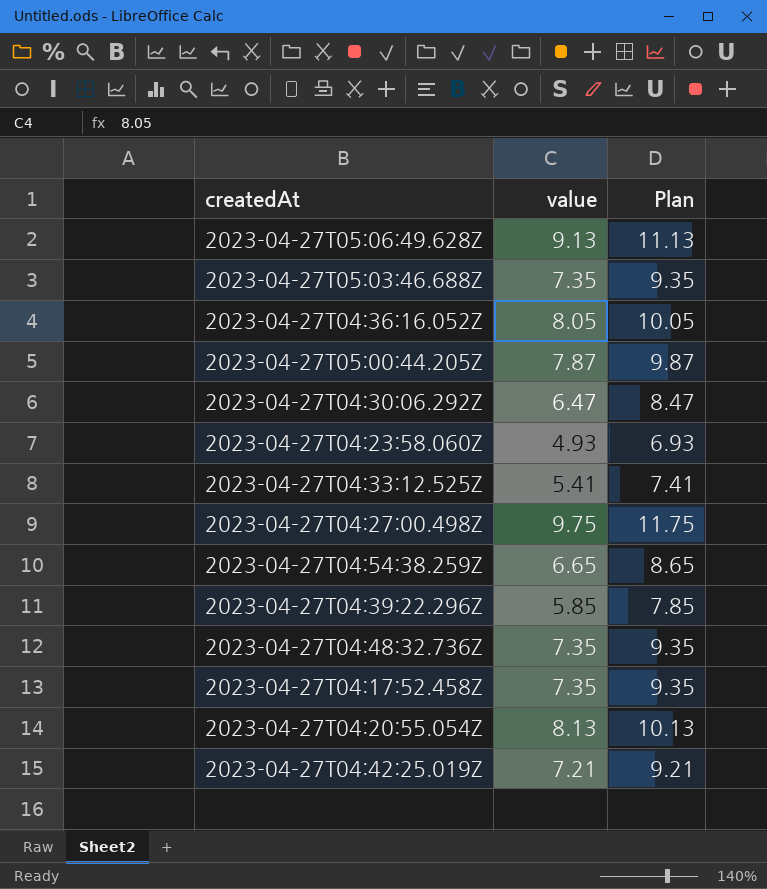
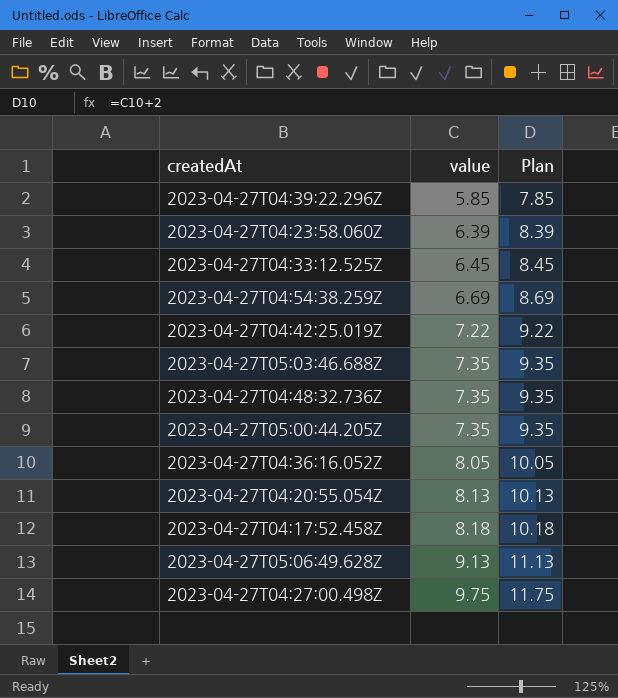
row order: none -> value ascending
row 2023-04-27T04:30:06.292Z: 6.47 | 8.47 -> none
2023-04-27T04:23:58.060Z | value: 4.93 -> 6.39
2023-04-27T04:23:58.060Z | Plan: 6.93 -> 8.39
2023-04-27T04:33:12.525Z | value: 5.41 -> 6.45
2023-04-27T04:33:12.525Z | Plan: 7.41 -> 8.45
2023-04-27T04:54:38.259Z | value: 6.65 -> 6.69
2023-04-27T04:54:38.259Z | Plan: 8.65 -> 8.69
2023-04-27T04:42:25.019Z | value: 7.21 -> 7.22
2023-04-27T04:42:25.019Z | Plan: 9.21 -> 9.22
2023-04-27T05:00:44.205Z | value: 7.87 -> 7.35
2023-04-27T05:00:44.205Z | Plan: 9.87 -> 9.35
2023-04-27T04:17:52.458Z | value: 7.35 -> 8.18
2023-04-27T04:17:52.458Z | Plan: 9.35 -> 10.18

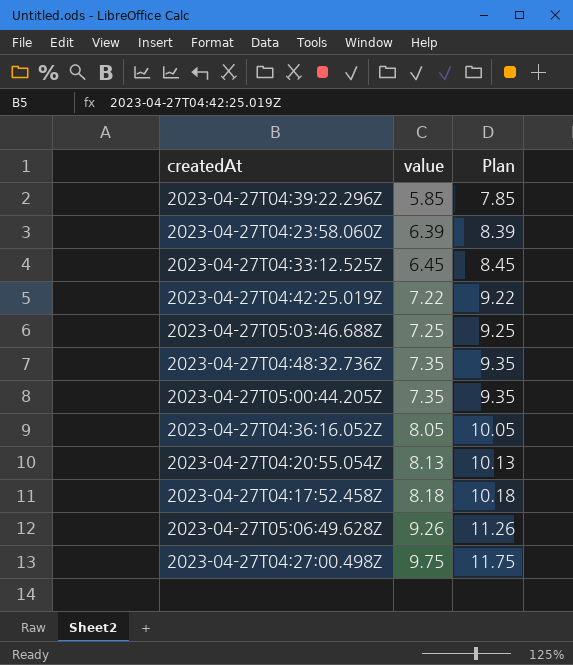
row 2023-04-27T04:54:38.259Z: 6.69 | 8.69 -> none
2023-04-27T05:03:46.688Z | value: 7.35 -> 7.25
2023-04-27T05:03:46.688Z | Plan: 9.35 -> 9.25
2023-04-27T05:06:49.628Z | value: 9.13 -> 9.26
2023-04-27T05:06:49.628Z | Plan: 11.13 -> 11.26

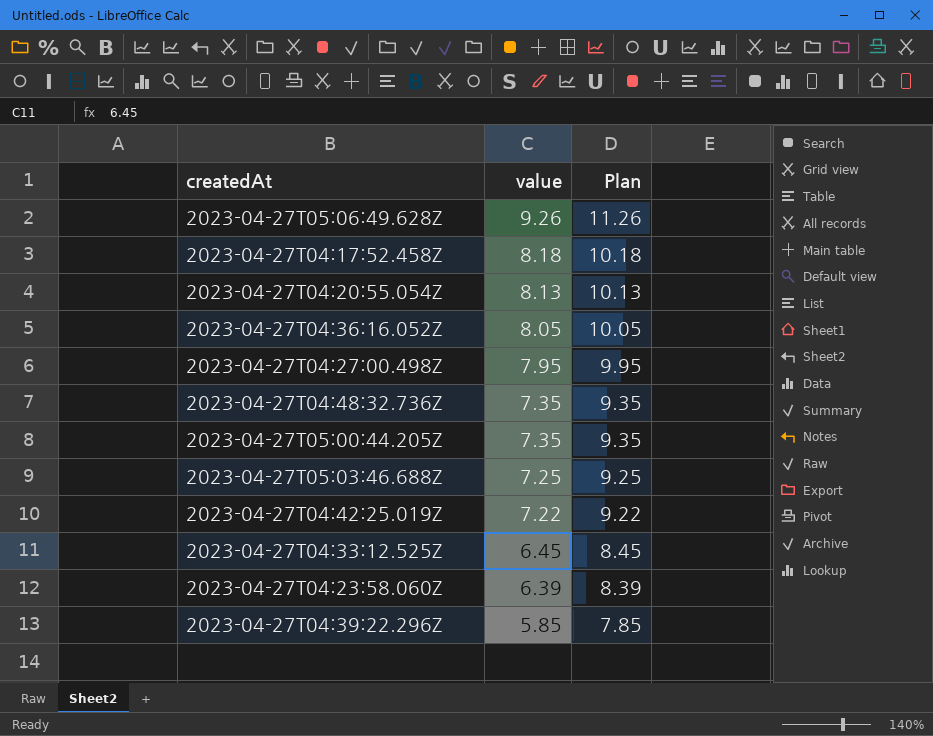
row order: value ascending -> value descending
2023-04-27T04:27:00.498Z | value: 9.75 -> 7.95
2023-04-27T04:27:00.498Z | Plan: 11.75 -> 9.95

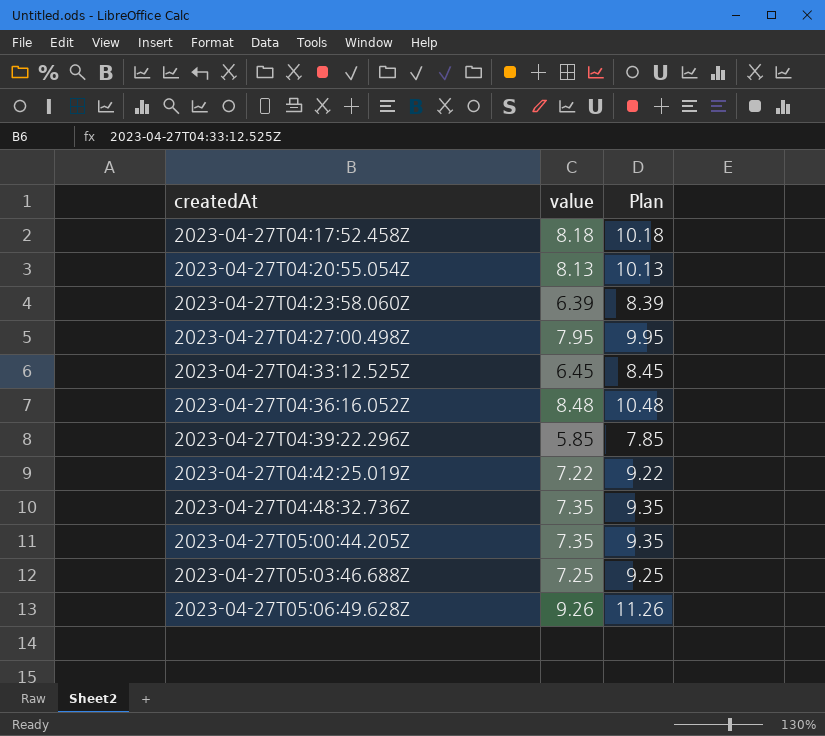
row order: value descending -> createdAt ascending
2023-04-27T04:36:16.052Z | value: 8.05 -> 8.48
2023-04-27T04:36:16.052Z | Plan: 10.05 -> 10.48

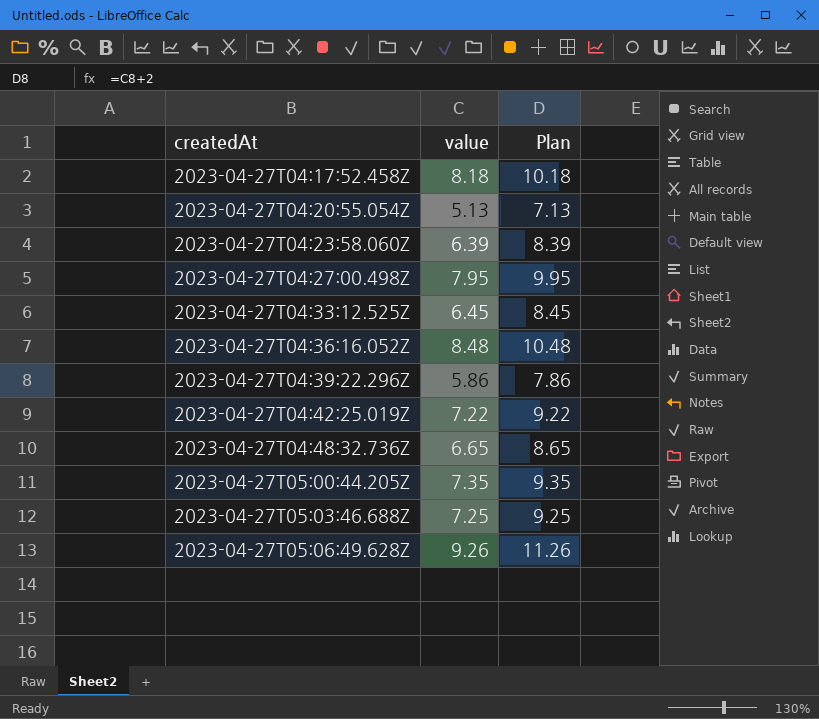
2023-04-27T04:20:55.054Z | value: 8.13 -> 5.13
2023-04-27T04:20:55.054Z | Plan: 10.13 -> 7.13
2023-04-27T04:39:22.296Z | value: 5.85 -> 5.86
2023-04-27T04:39:22.296Z | Plan: 7.85 -> 7.86
2023-04-27T04:48:32.736Z | value: 7.35 -> 6.65
2023-04-27T04:48:32.736Z | Plan: 9.35 -> 8.65

